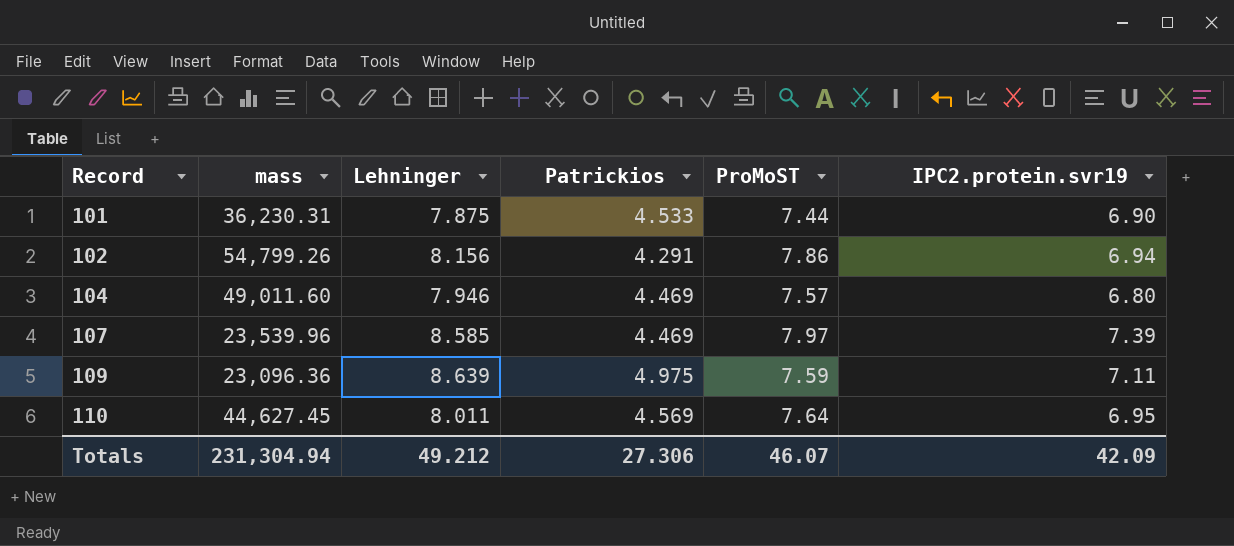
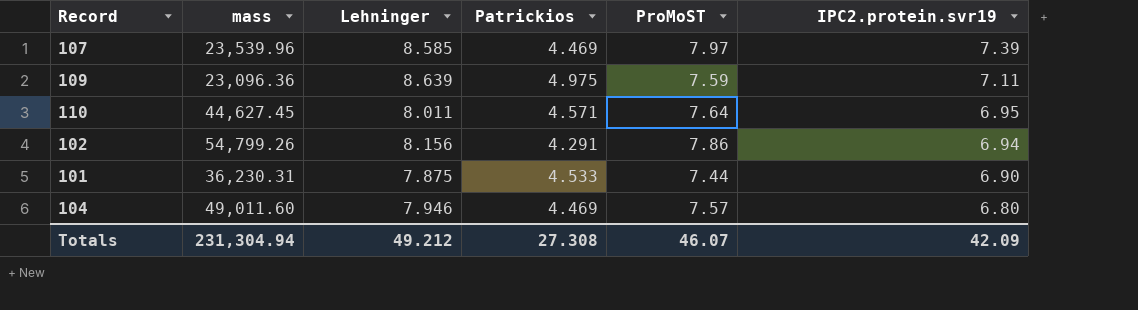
row order: Record ascending -> IPC2.protein.svr19 descending
110 | Patrickios: 4.569 -> 4.571
Totals | Patrickios: 27.306 -> 27.308

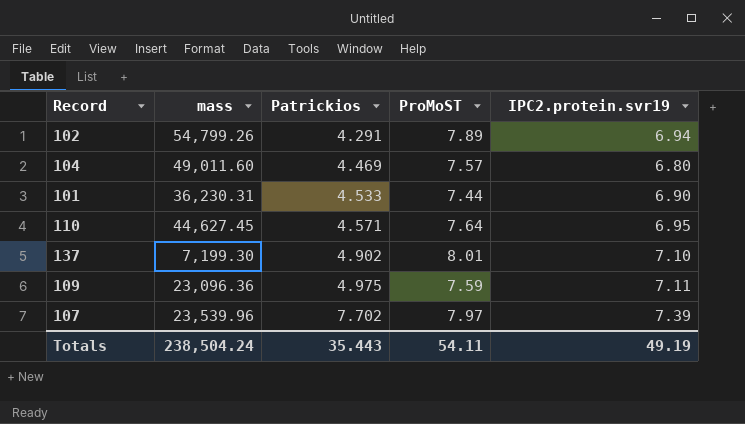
row order: IPC2.protein.svr19 descending -> Patrickios ascending
column Lehninger | position: 3 -> none
102 | ProMoST: 7.86 -> 7.89
row 137: none -> 7,199.30 | 4.902 | 8.01 | 7.10
107 | Patrickios: 4.469 -> 7.702
Totals | mass: 231,304.94 -> 238,504.24
Totals | Patrickios: 27.308 -> 35.443
Totals | ProMoST: 46.07 -> 54.11
Totals | IPC2.protein.svr19: 42.09 -> 49.19

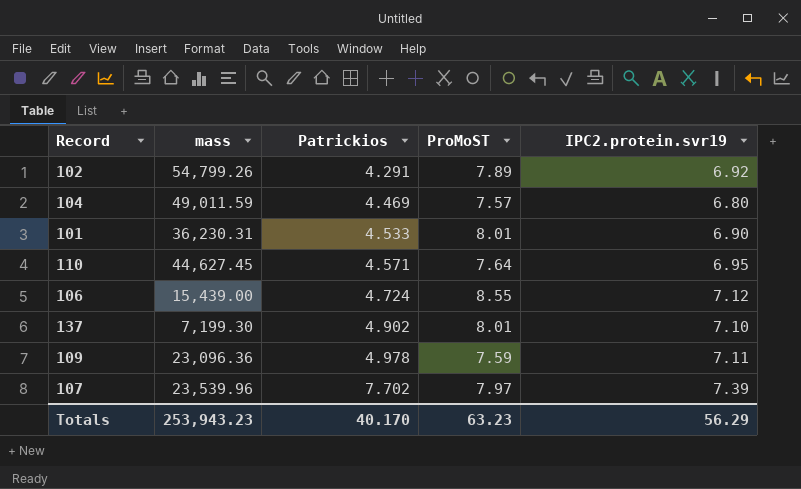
102 | IPC2.protein.svr19: 6.94 -> 6.92
104 | mass: 49,011.60 -> 49,011.59
101 | ProMoST: 7.44 -> 8.01
row 106: none -> 15,439.00 | 4.724 | 8.55 | 7.12
109 | Patrickios: 4.975 -> 4.978
Totals | mass: 238,504.24 -> 253,943.23
Totals | Patrickios: 35.443 -> 40.170
Totals | ProMoST: 54.11 -> 63.23
Totals | IPC2.protein.svr19: 49.19 -> 56.29

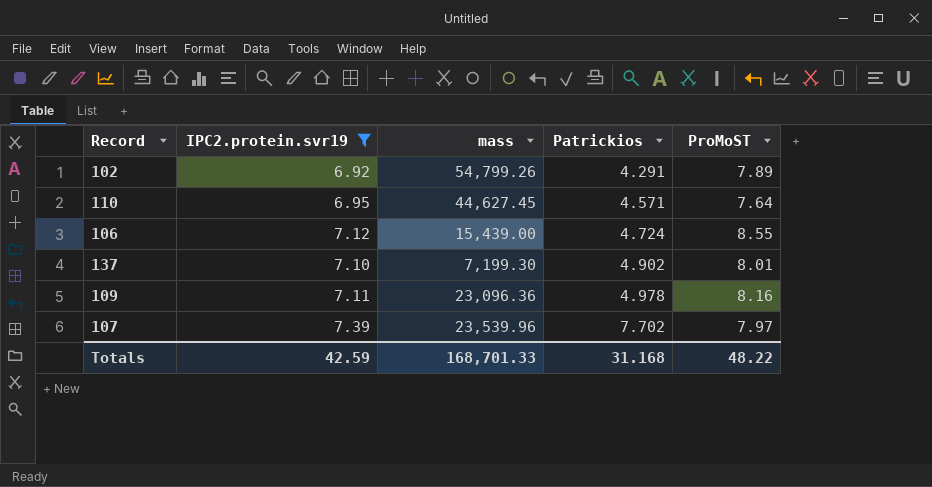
filter: none -> IPC2.protein.svr19 >= 6.92
column IPC2.protein.svr19 | position: 5 -> 2
109 | ProMoST: 7.59 -> 8.16
Totals | IPC2.protein.svr19: 56.29 -> 42.59
Totals | mass: 253,943.23 -> 168,701.33
Totals | Patrickios: 40.170 -> 31.168
Totals | ProMoST: 63.23 -> 48.22

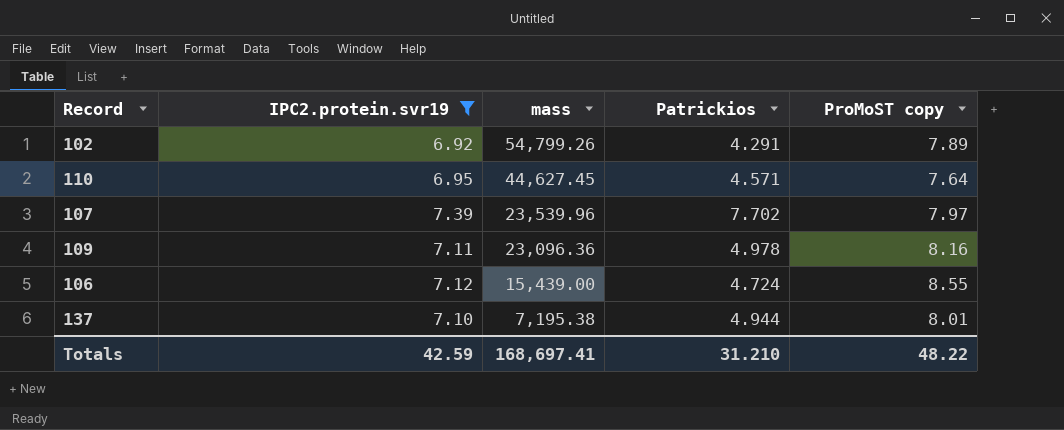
row order: Patrickios ascending -> mass descending
column name: ProMoST -> ProMoST copy
137 | mass: 7,199.30 -> 7,195.38
137 | Patrickios: 4.902 -> 4.944
Totals | mass: 168,701.33 -> 168,697.41
Totals | Patrickios: 31.168 -> 31.210

